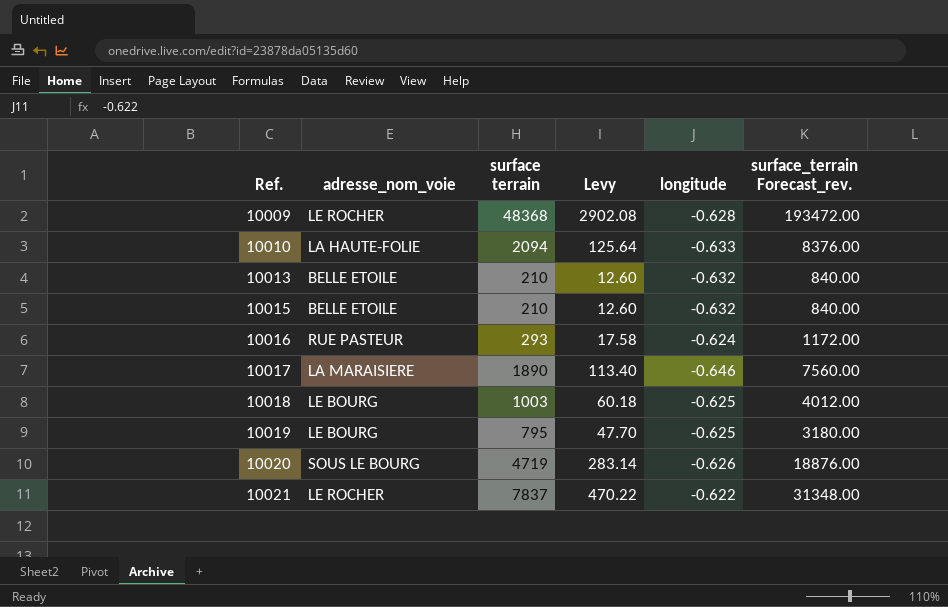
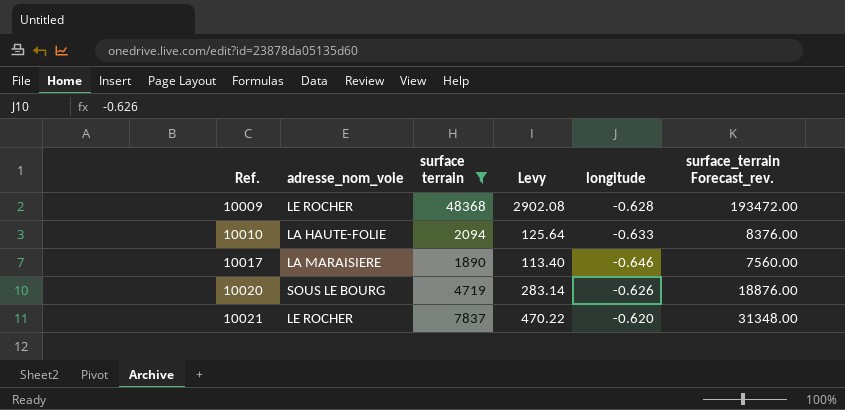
filter: none -> surface terrain >= 1890
10021 | longitude: -0.622 -> -0.620

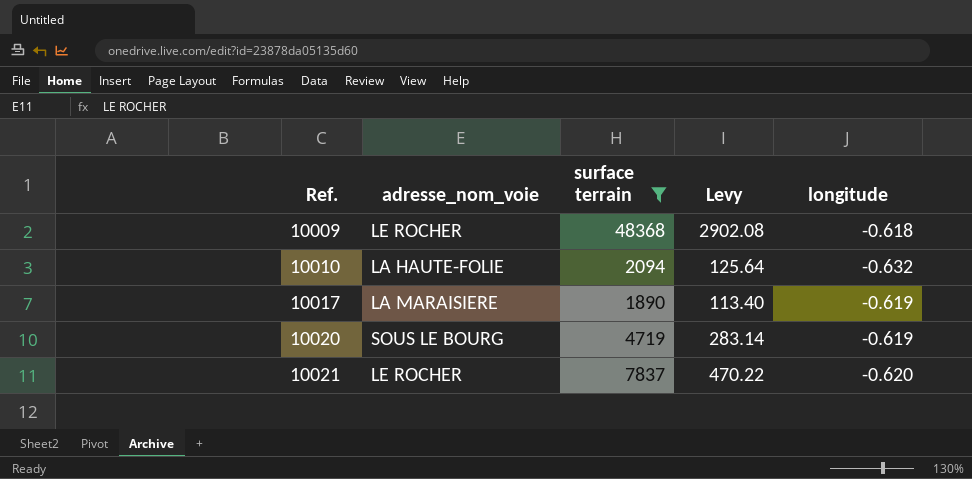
column surface_terrain Forecast_rev. | formula: [surface terrain] * 4 -> none
10009 | longitude: -0.628 -> -0.618
10010 | longitude: -0.633 -> -0.632
10017 | longitude: -0.646 -> -0.619
10020 | longitude: -0.626 -> -0.619

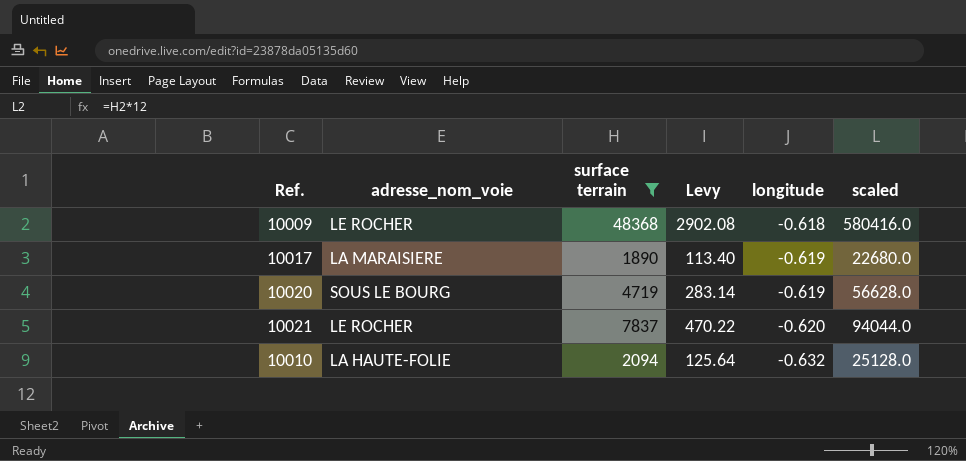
row order: Ref. ascending -> longitude descending
column scaled | formula: none -> [surface terrain] * 12

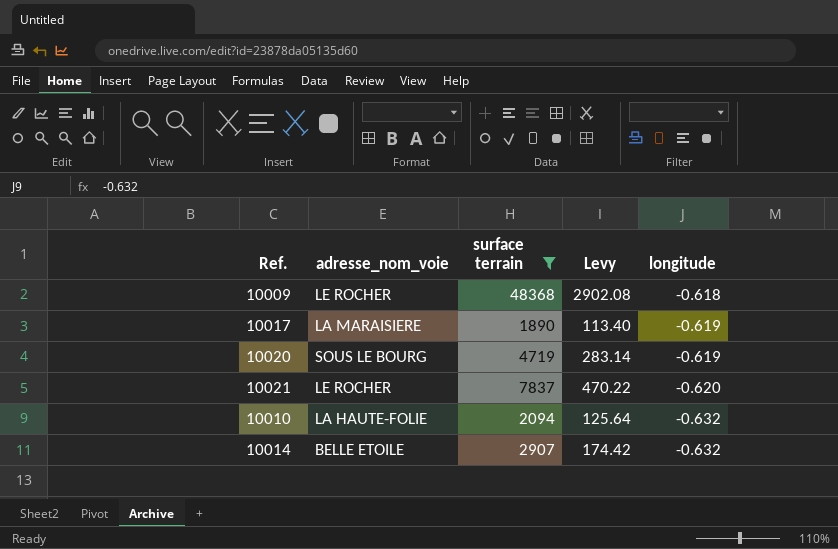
column scaled | formula: [surface terrain] * 12 -> none
row 10014: none -> BELLE ETOILE | 2907 | 174.42 | -0.632

